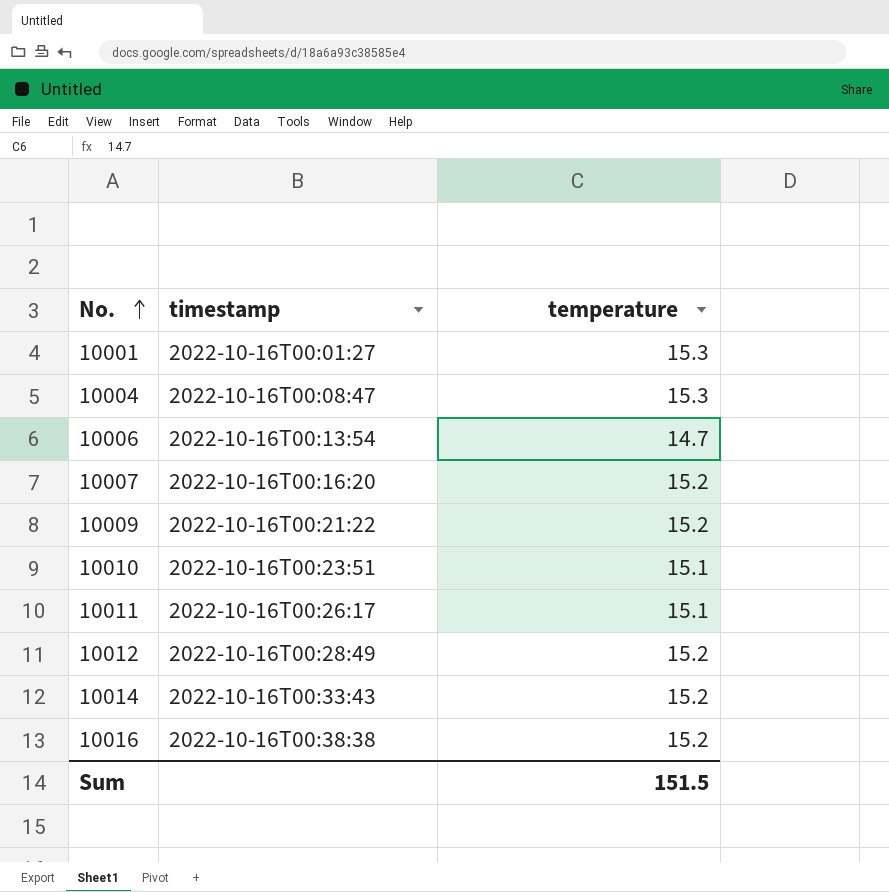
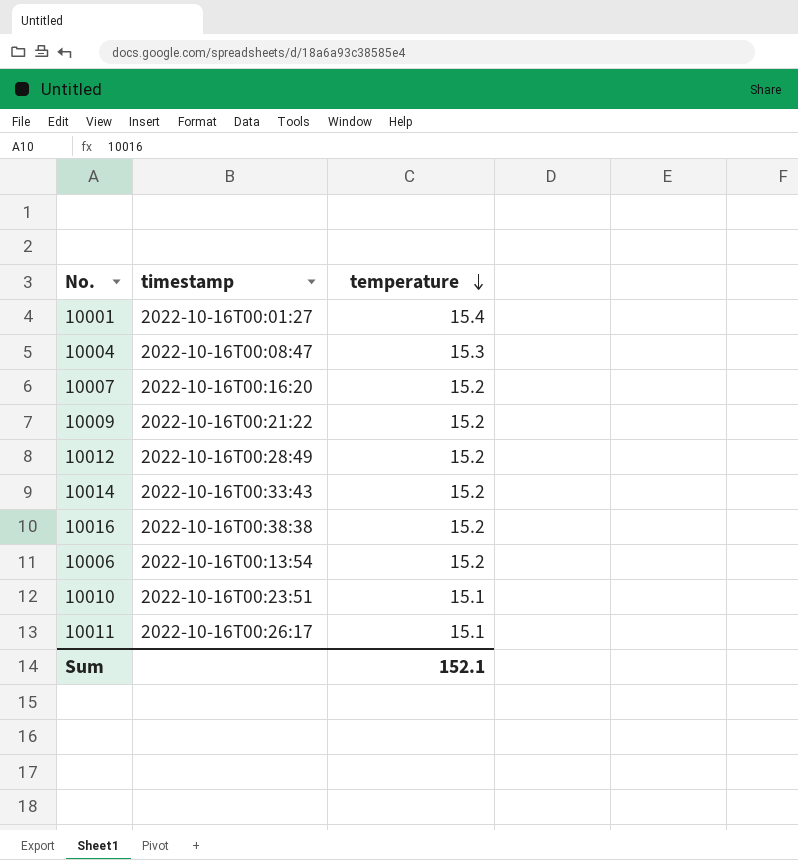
row order: No. ascending -> temperature descending
10001 | temperature: 15.3 -> 15.4
10006 | temperature: 14.7 -> 15.2
Sum | temperature: 151.5 -> 152.1

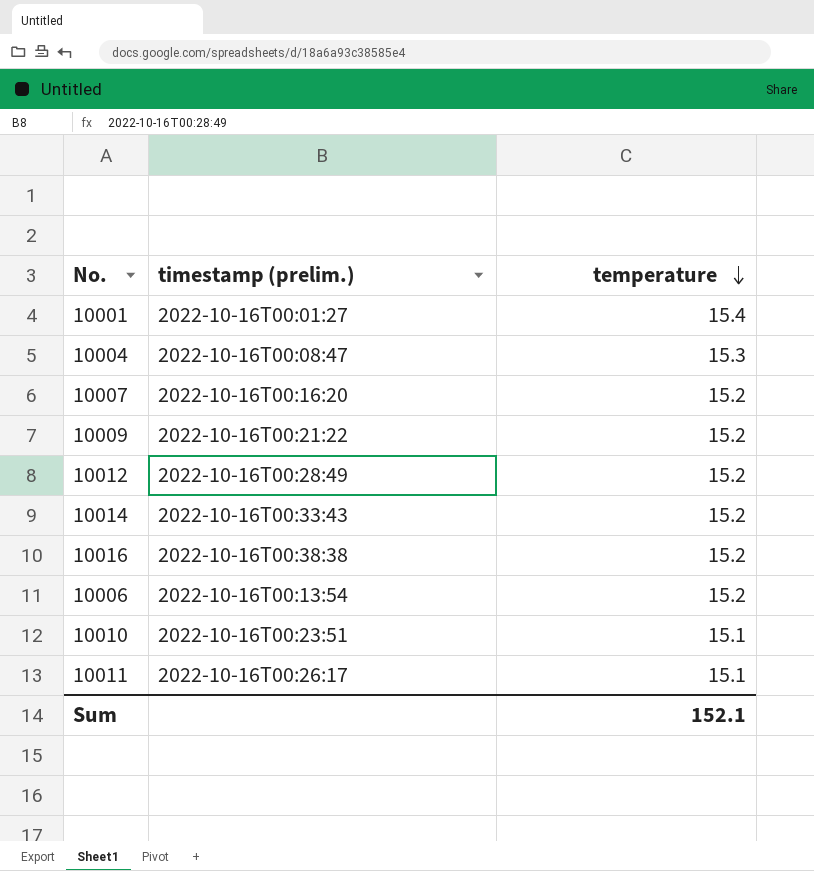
column name: timestamp -> timestamp (prelim.)

